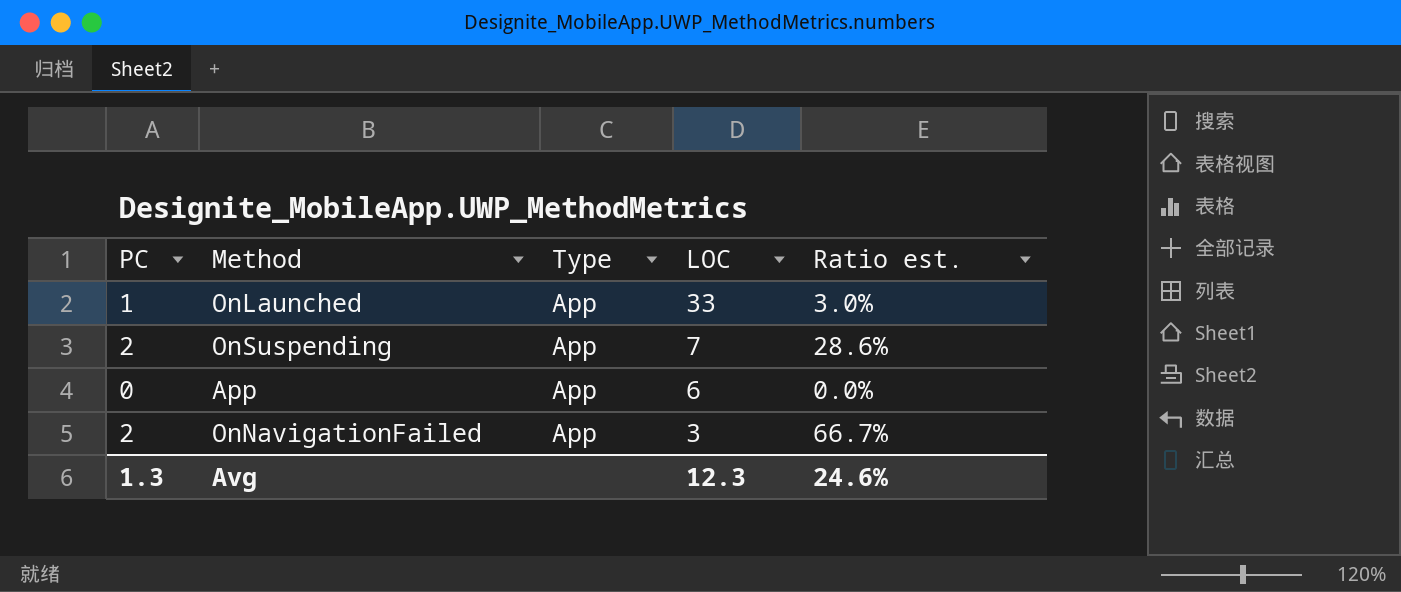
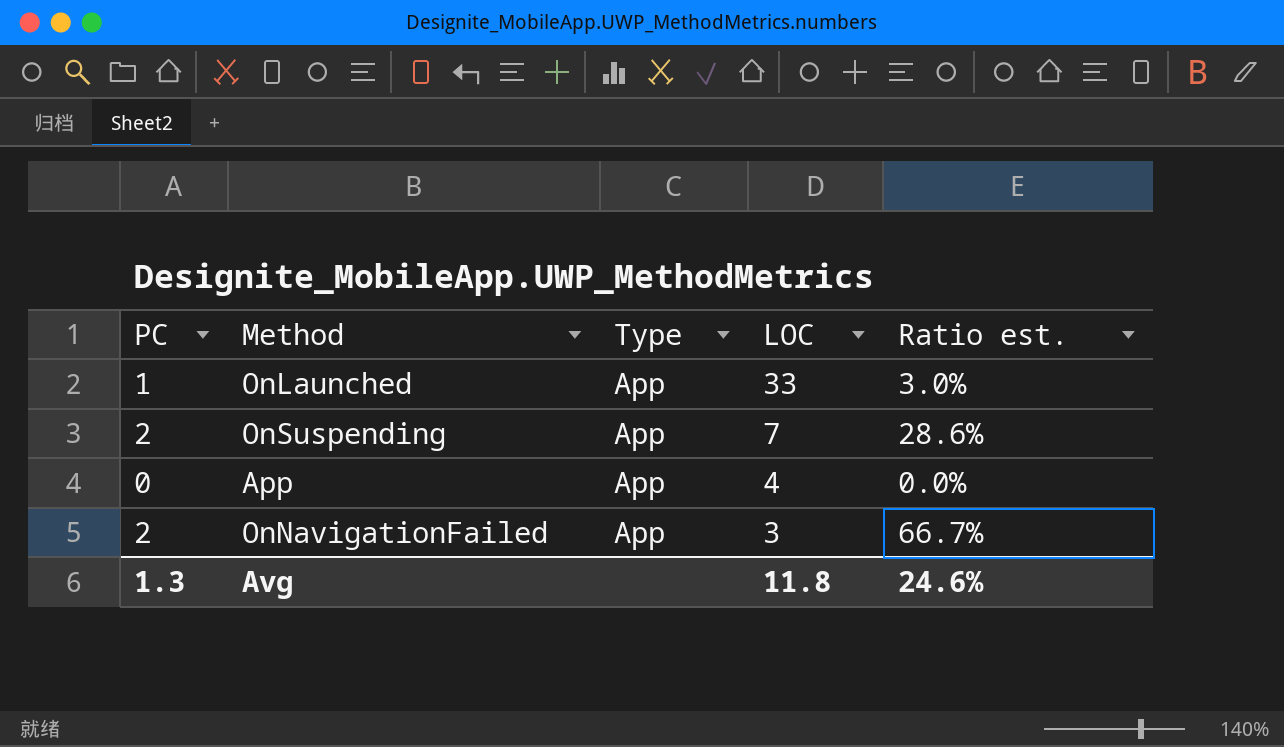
App | LOC: 6 -> 4
Avg | LOC: 12.3 -> 11.8

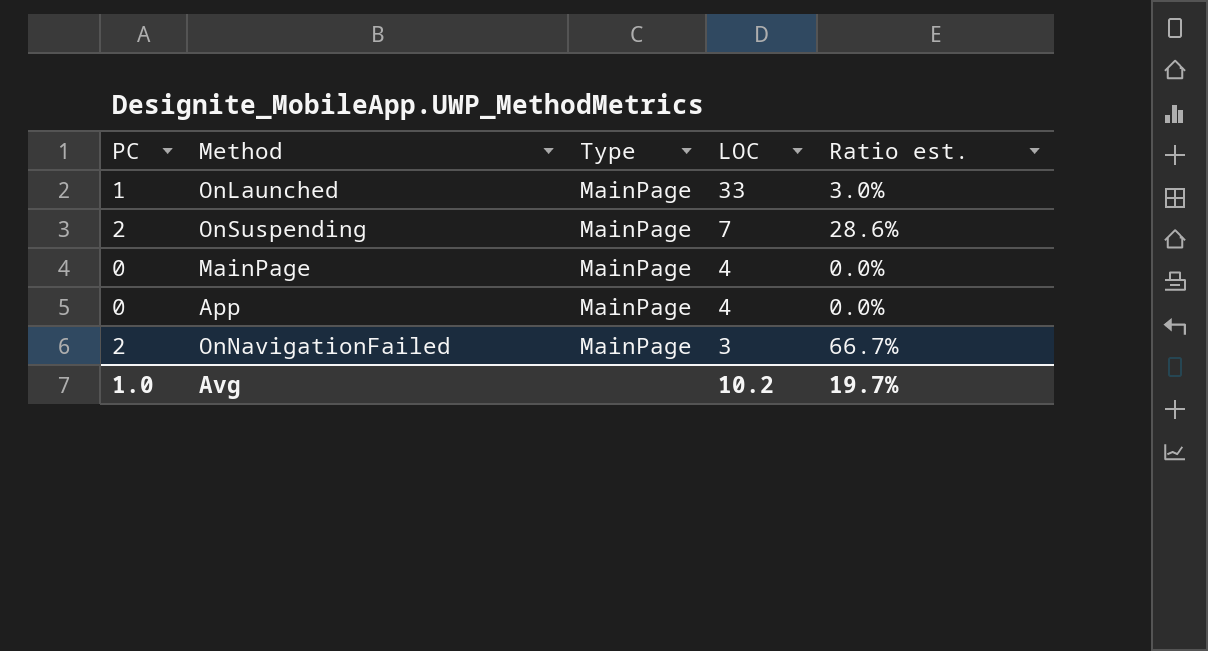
OnLaunched | Type: App -> MainPage
OnSuspending | Type: App -> MainPage
row MainPage: none -> 0 | MainPage | 4 | 0.0%
App | Type: App -> MainPage
OnNavigationFailed | Type: App -> MainPage
Avg | PC: 1.3 -> 1.0
Avg | LOC: 11.8 -> 10.2
Avg | Ratio est.: 24.6% -> 19.7%

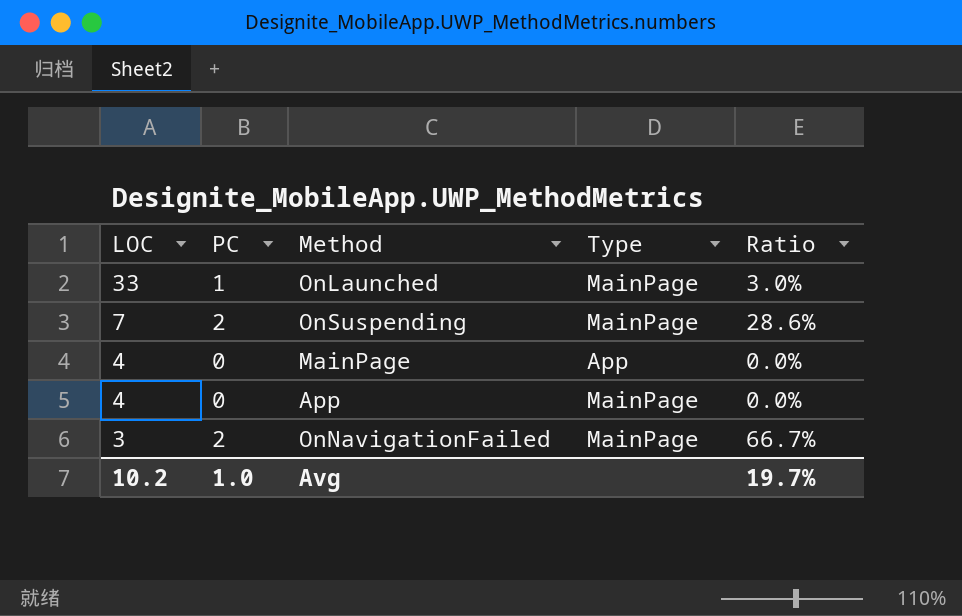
column LOC | position: 4 -> 1
column name: Ratio est. -> Ratio
MainPage | Type: MainPage -> App

